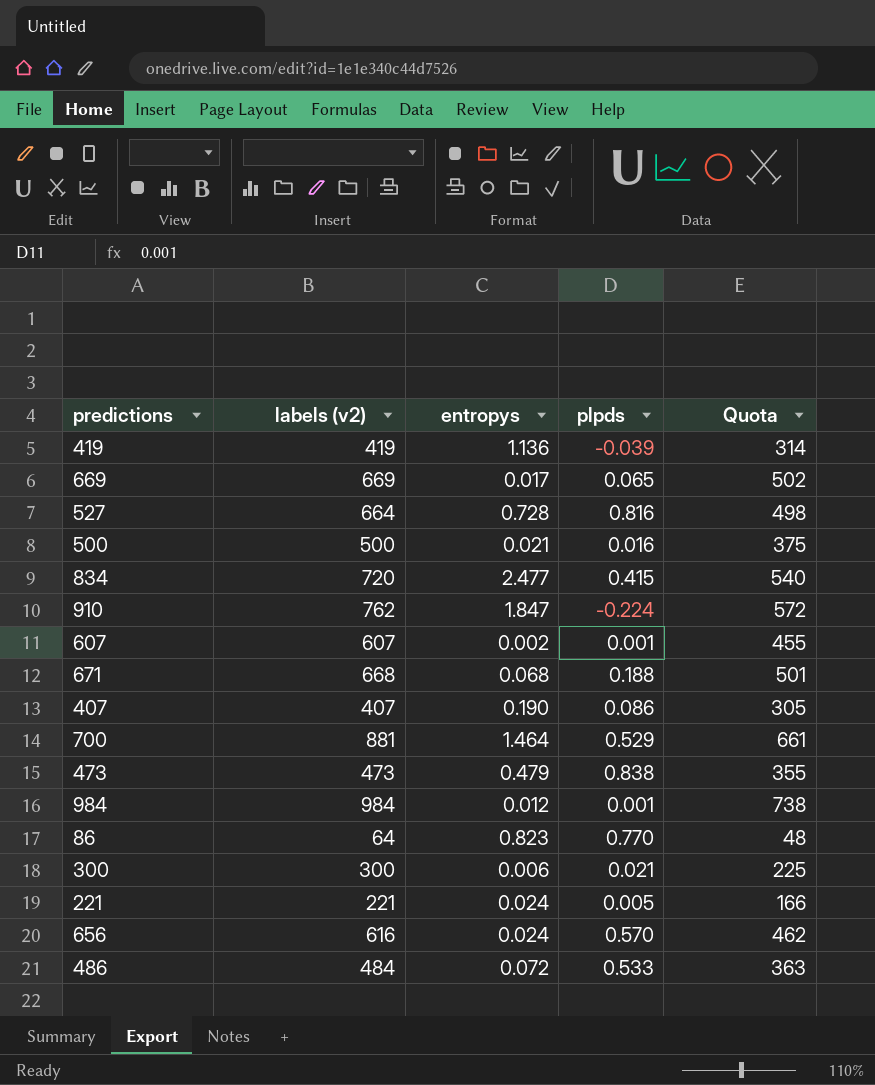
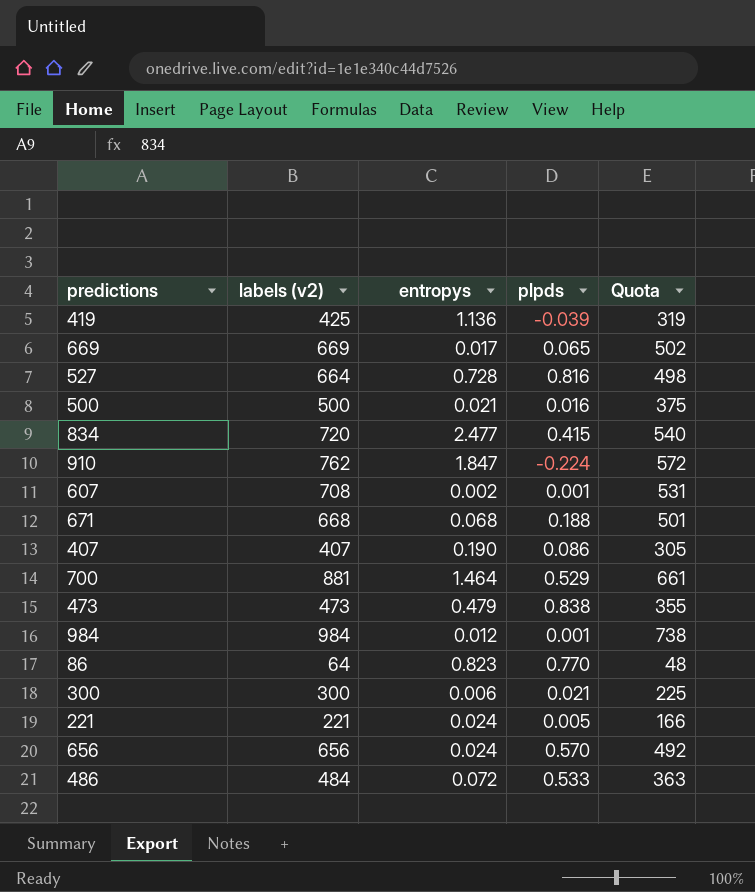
419 | labels (v2): 419 -> 425
419 | Quota: 314 -> 319
607 | labels (v2): 607 -> 708
607 | Quota: 455 -> 531
656 | labels (v2): 616 -> 656
656 | Quota: 462 -> 492

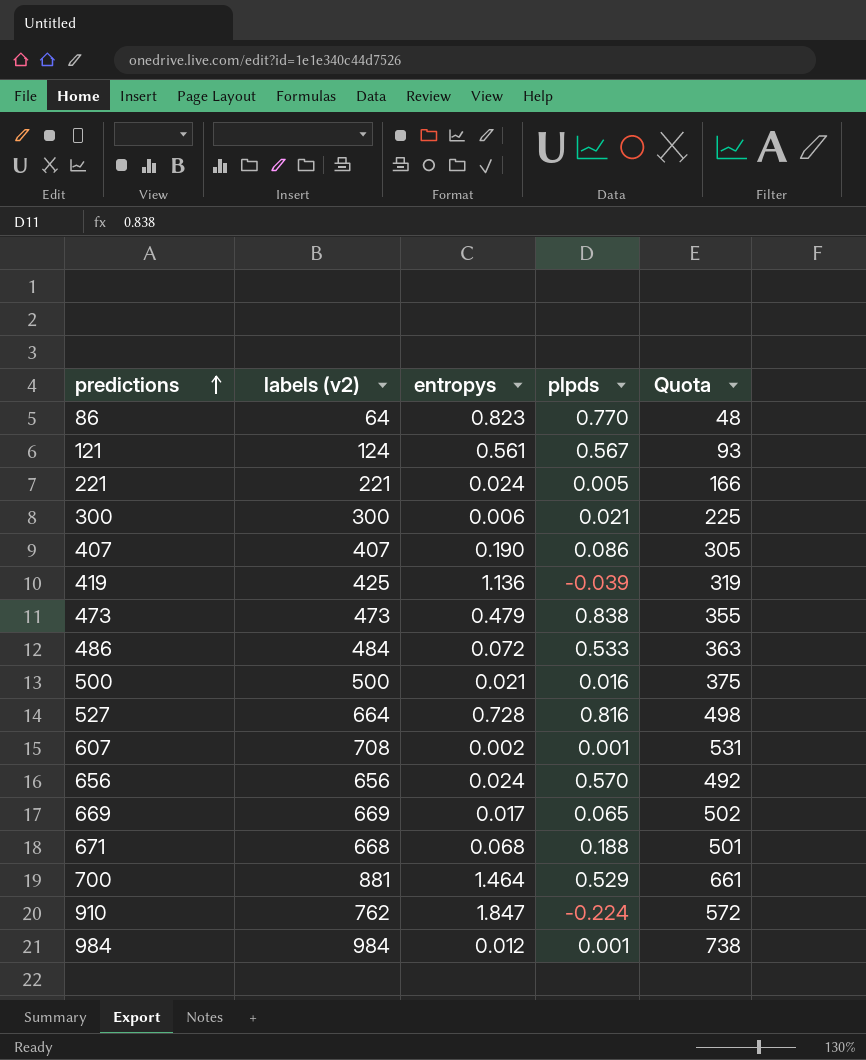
row order: none -> predictions ascending
row 834: 720 | 2.477 | 0.415 | 540 -> none
row 121: none -> 124 | 0.561 | 0.567 | 93

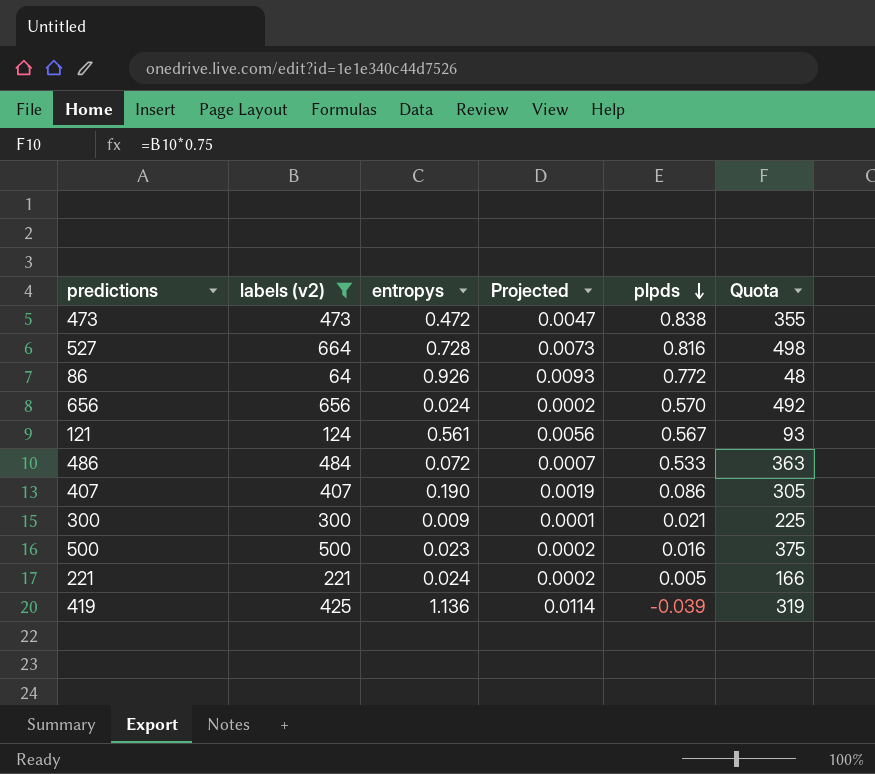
filter: none -> labels (v2) <= 664
row order: predictions ascending -> plpds descending
column Projected | formula: none -> [entropys] * 0.01
473 | entropys: 0.479 -> 0.472
86 | entropys: 0.823 -> 0.926
86 | plpds: 0.770 -> 0.772
300 | entropys: 0.006 -> 0.009
500 | entropys: 0.021 -> 0.023

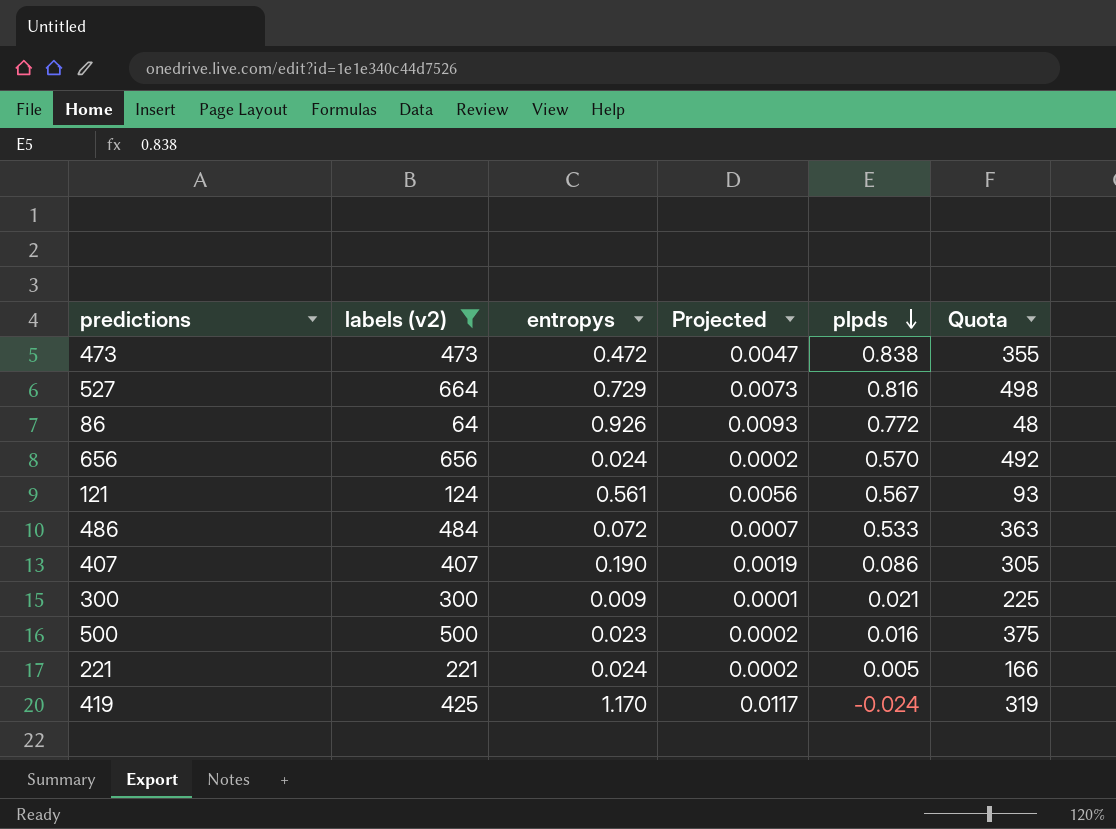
527 | entropys: 0.728 -> 0.729
419 | entropys: 1.136 -> 1.170
419 | Projected: 0.0114 -> 0.0117
419 | plpds: -0.039 -> -0.024

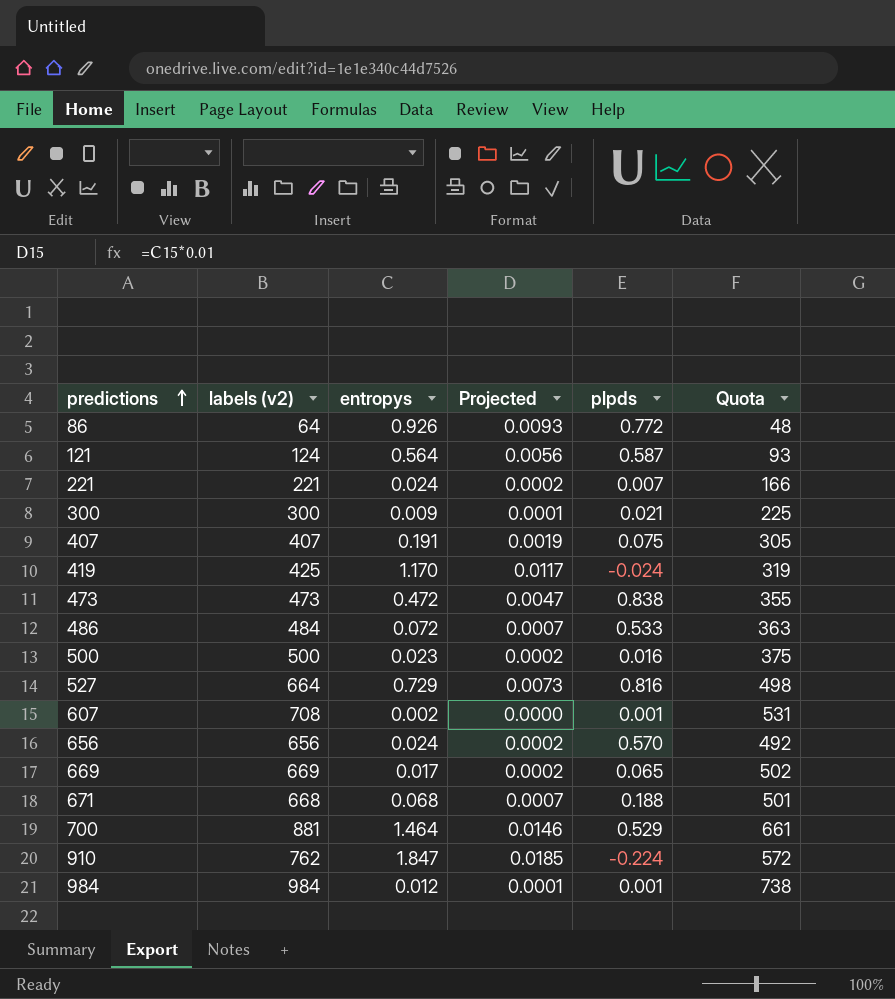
filter: labels (v2) <= 664 -> none
row order: plpds descending -> predictions ascending
121 | entropys: 0.561 -> 0.564
121 | plpds: 0.567 -> 0.587
221 | plpds: 0.005 -> 0.007
407 | entropys: 0.190 -> 0.191
407 | plpds: 0.086 -> 0.075

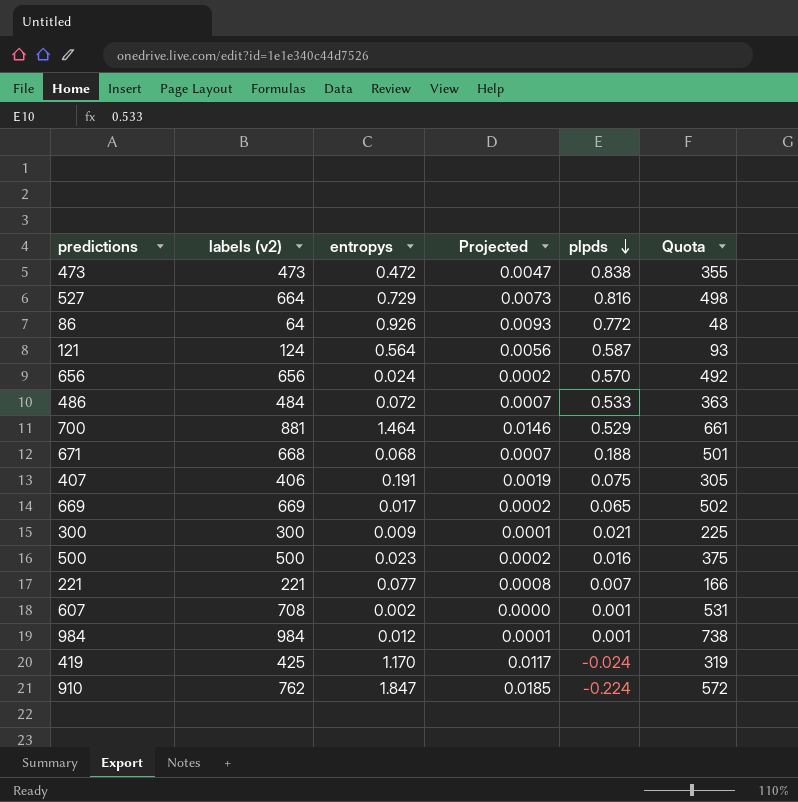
row order: predictions ascending -> plpds descending
407 | labels (v2): 407 -> 406
221 | entropys: 0.024 -> 0.077
221 | Projected: 0.0002 -> 0.0008

